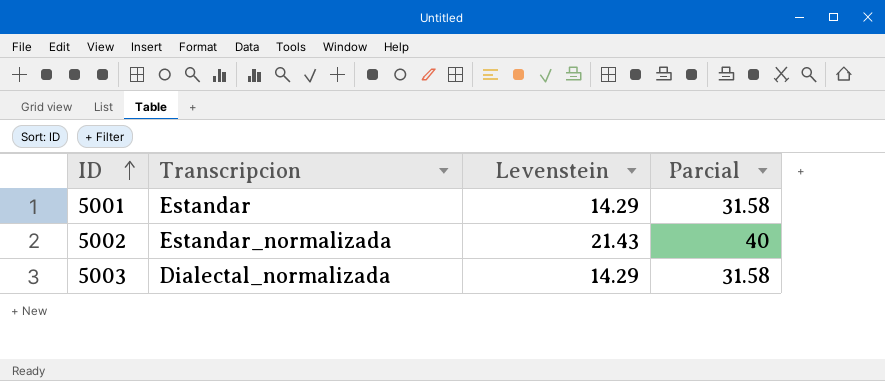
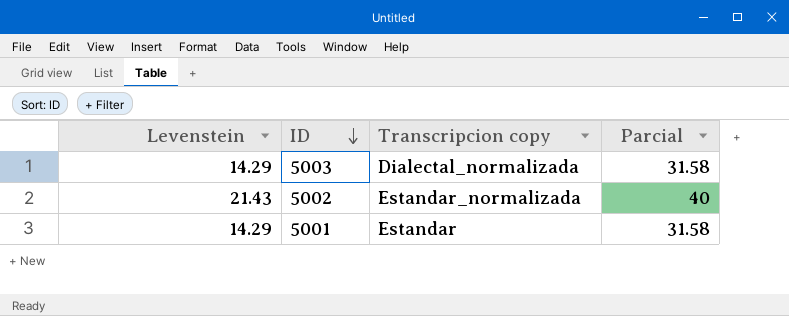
row order: ID ascending -> ID descending
column Levenstein | position: 3 -> 1
column name: Transcripcion -> Transcripcion copy

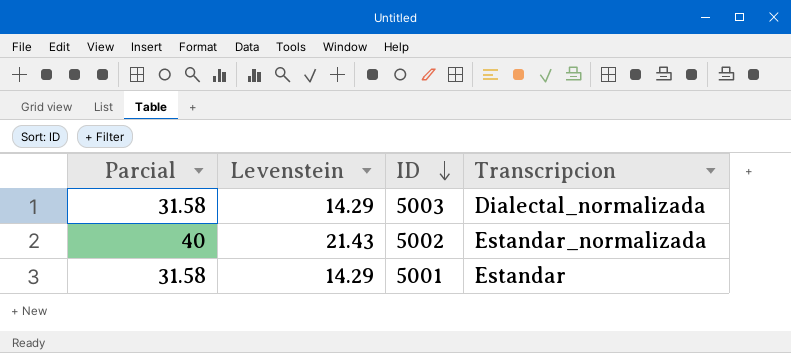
column Parcial | position: 4 -> 1
column name: Transcripcion copy -> Transcripcion

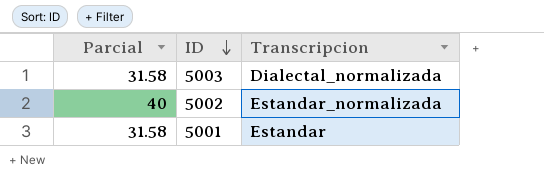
column Levenstein | position: 2 -> none

